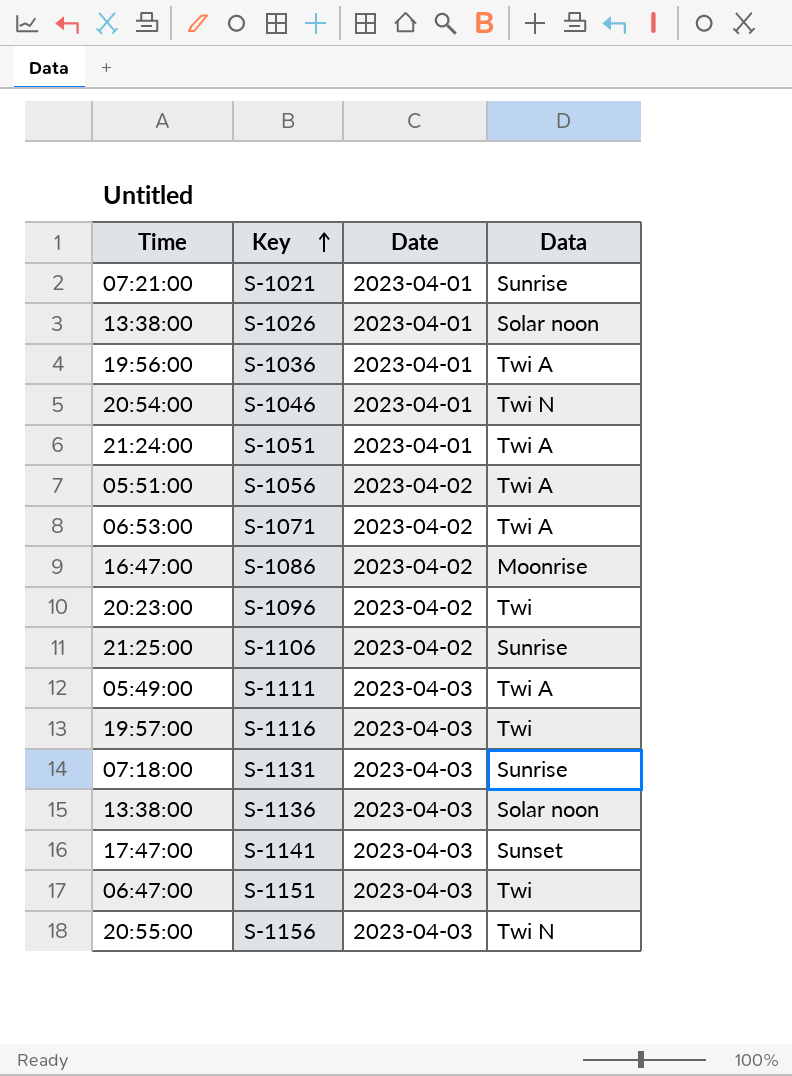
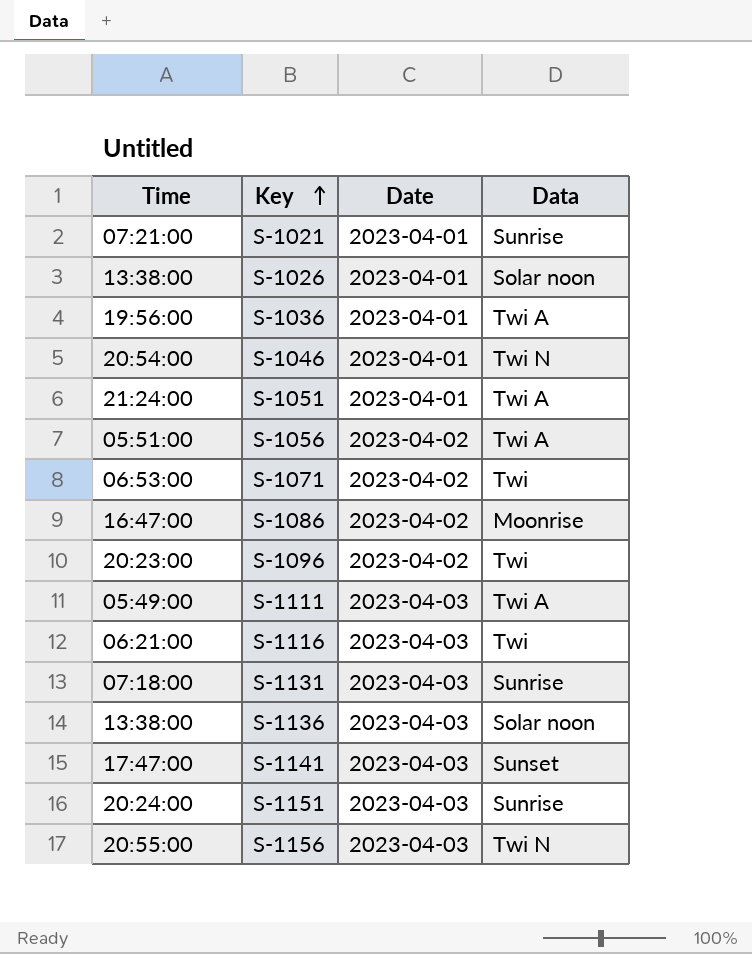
row S-1106: 21:25:00 | 2023-04-02 | Sunrise -> none
S-1071 | Data: Twi A -> Twi
S-1116 | Time: 19:57:00 -> 06:21:00
S-1151 | Time: 06:47:00 -> 20:24:00
S-1151 | Data: Twi -> Sunrise

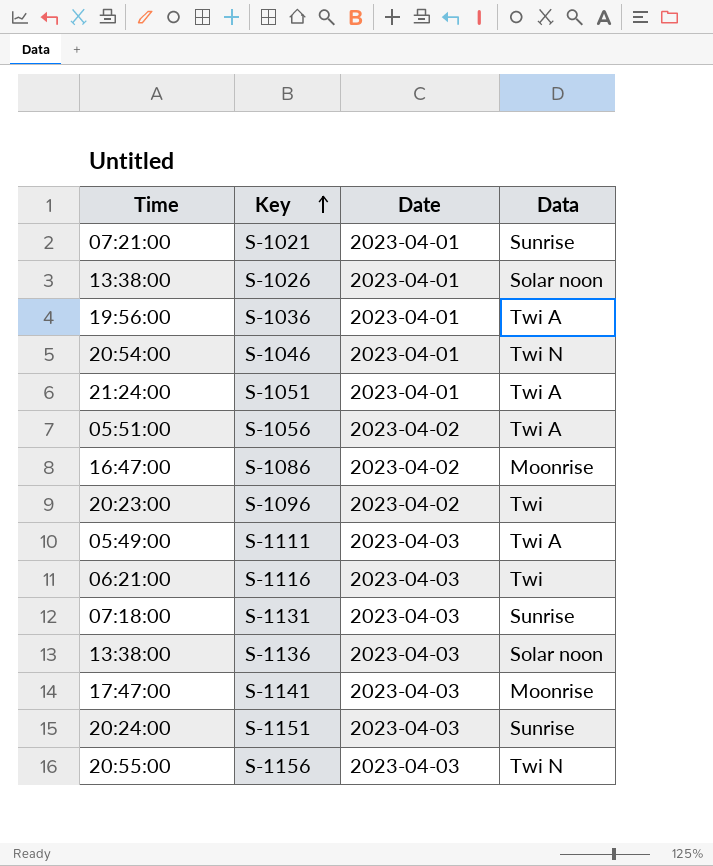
row S-1071: 06:53:00 | 2023-04-02 | Twi -> none
S-1141 | Data: Sunset -> Moonrise

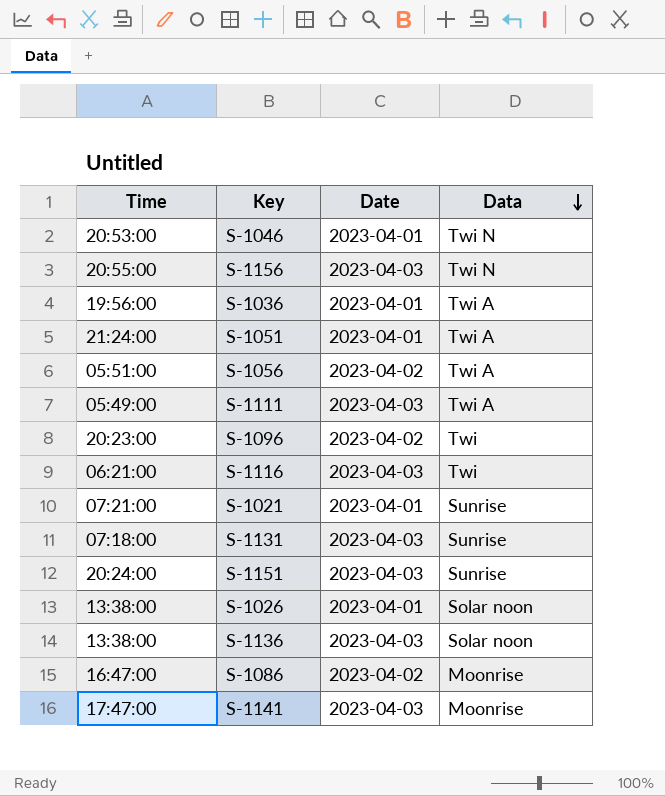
row order: Key ascending -> Data descending
S-1046 | Time: 20:54:00 -> 20:53:00

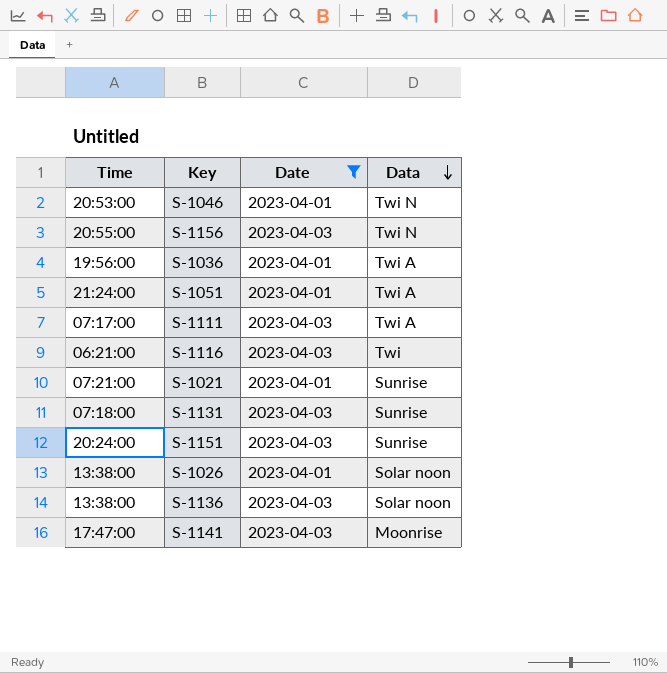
filter: none -> Date != 2023-04-02
S-1111 | Time: 05:49:00 -> 07:17:00

